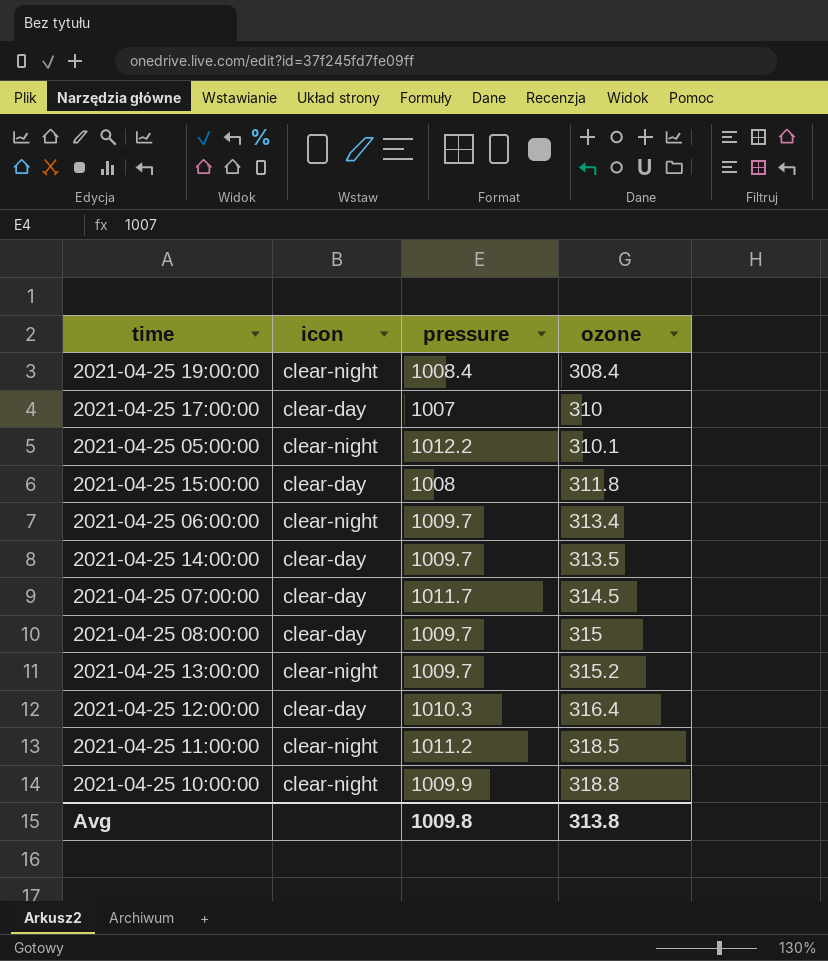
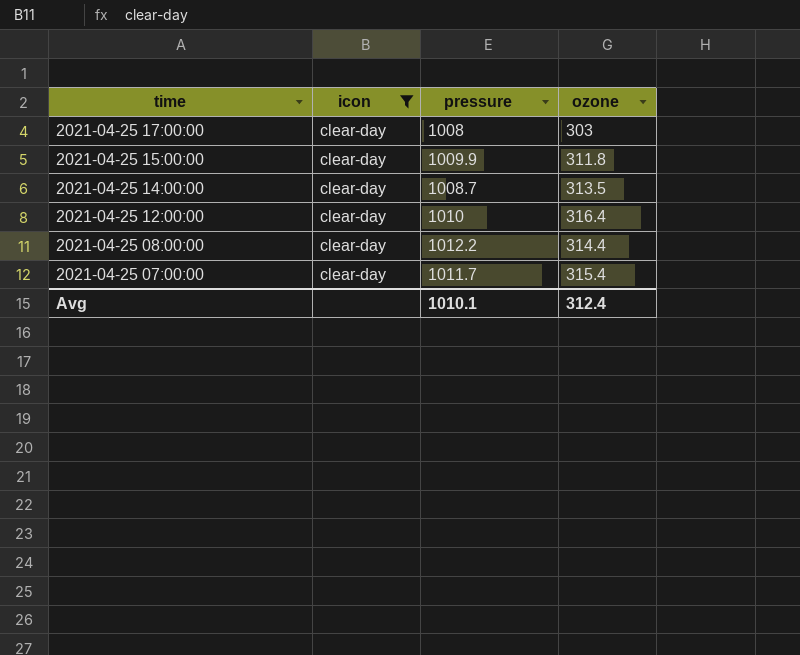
filter: none -> icon = clear-day
row order: ozone ascending -> time descending
2021-04-25 17:00:00 | pressure: 1007 -> 1008
2021-04-25 17:00:00 | ozone: 310 -> 303
2021-04-25 15:00:00 | pressure: 1008 -> 1009.9
2021-04-25 14:00:00 | pressure: 1009.7 -> 1008.7
2021-04-25 12:00:00 | pressure: 1010.3 -> 1010
2021-04-25 08:00:00 | pressure: 1009.7 -> 1012.2
2021-04-25 08:00:00 | ozone: 315 -> 314.4
2021-04-25 07:00:00 | ozone: 314.5 -> 315.4
Avg | pressure: 1009.8 -> 1010.1
Avg | ozone: 313.8 -> 312.4

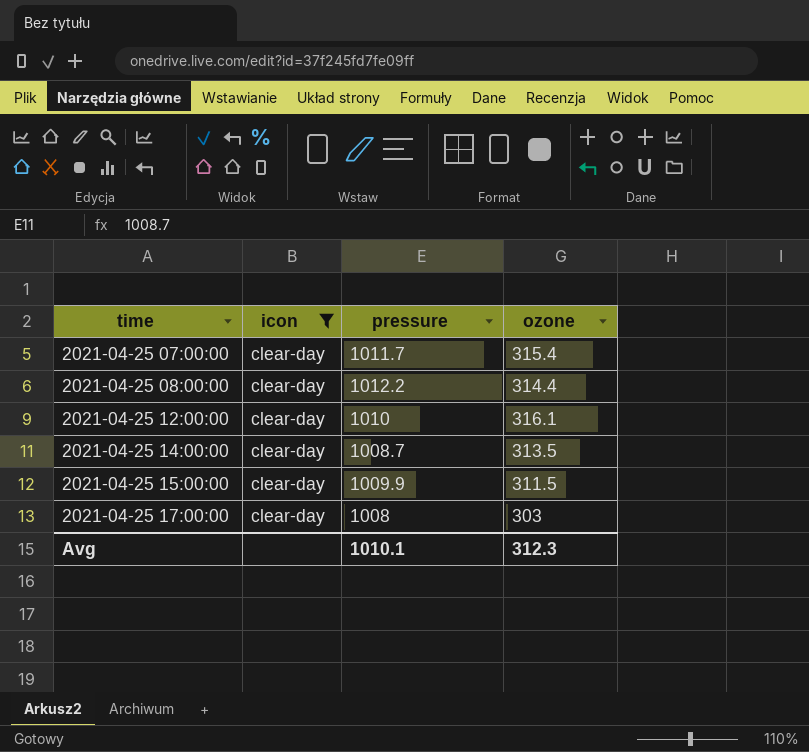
row order: time descending -> time ascending
2021-04-25 12:00:00 | ozone: 316.4 -> 316.1
2021-04-25 15:00:00 | ozone: 311.8 -> 311.5
Avg | ozone: 312.4 -> 312.3

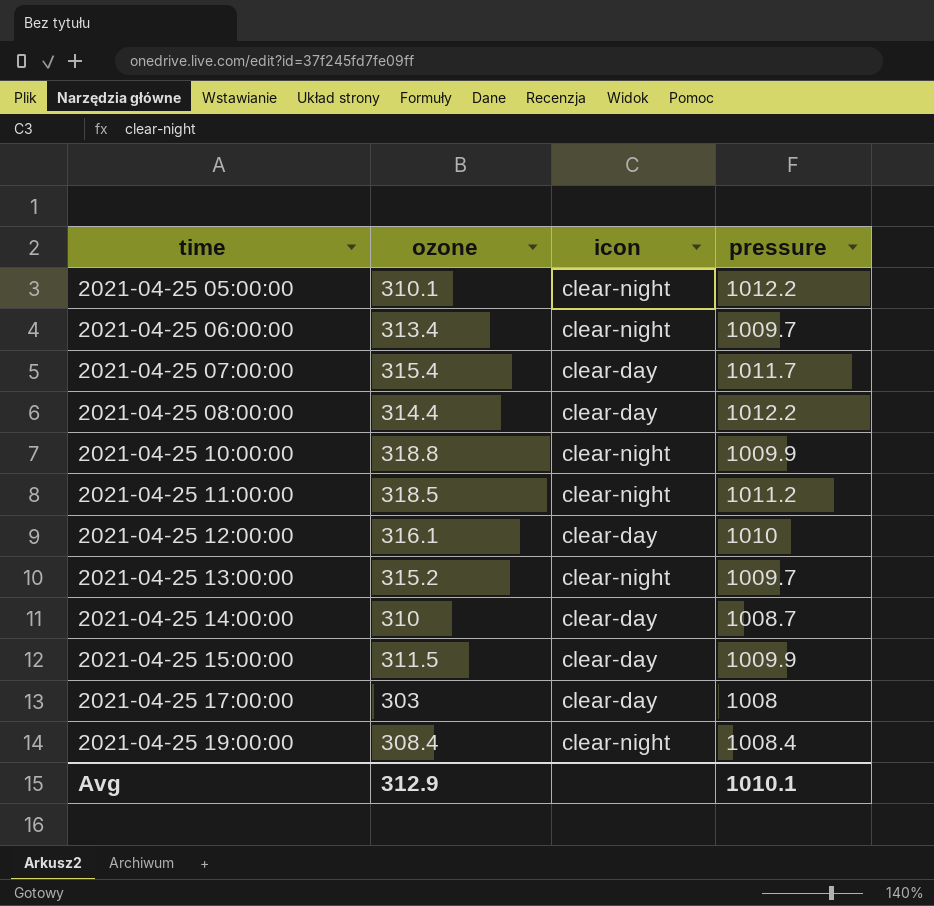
filter: icon = clear-day -> none
column ozone | position: 4 -> 2
2021-04-25 14:00:00 | ozone: 313.5 -> 310
Avg | ozone: 312.3 -> 312.9

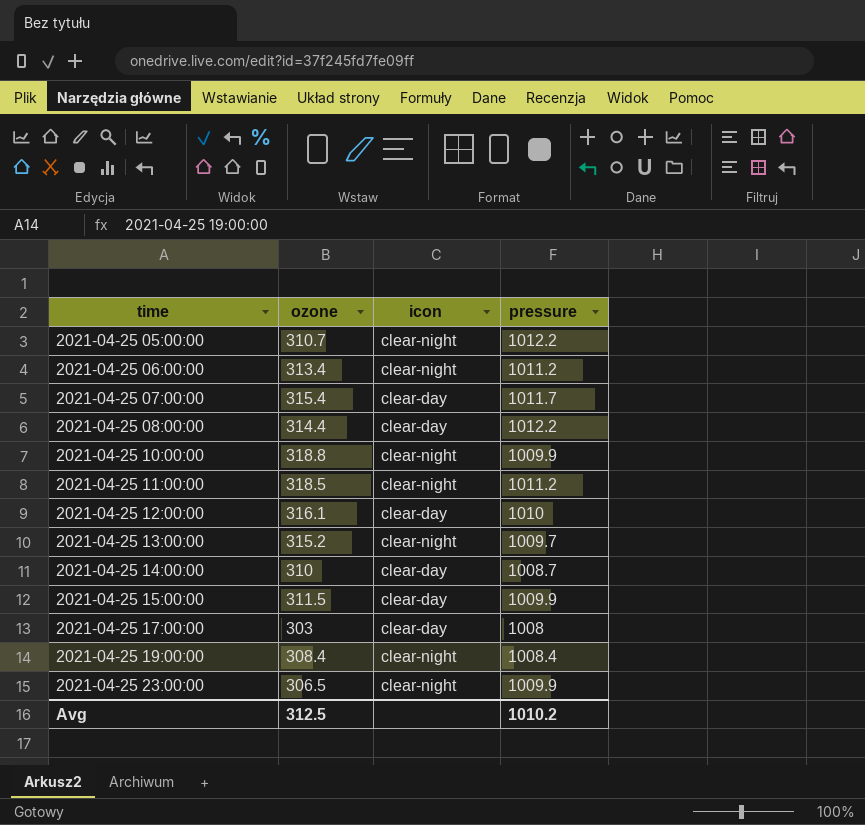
2021-04-25 05:00:00 | ozone: 310.1 -> 310.7
2021-04-25 06:00:00 | pressure: 1009.7 -> 1011.2
row 2021-04-25 23:00:00: none -> 306.5 | clear-night | 1009.9
Avg | ozone: 312.9 -> 312.5
Avg | pressure: 1010.1 -> 1010.2

